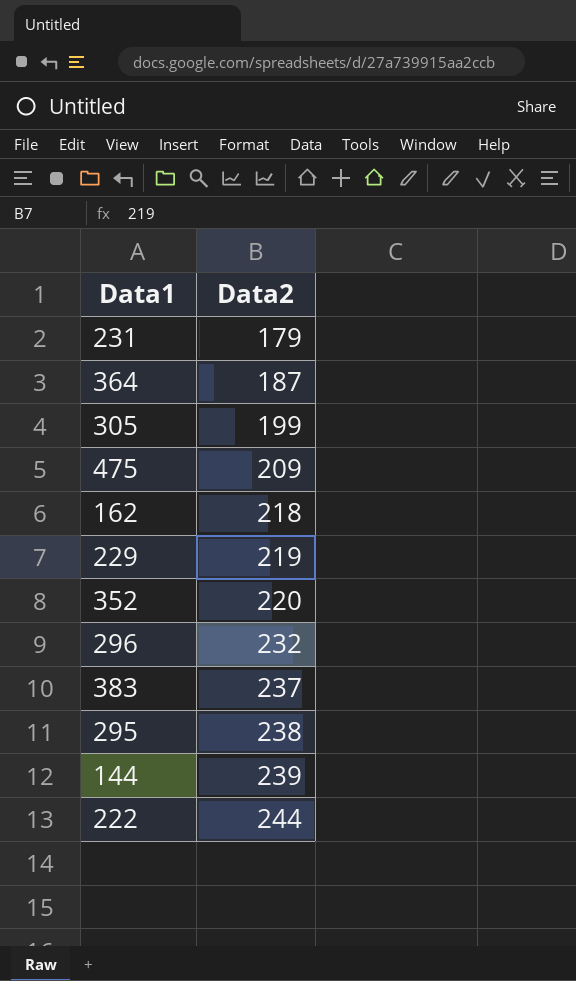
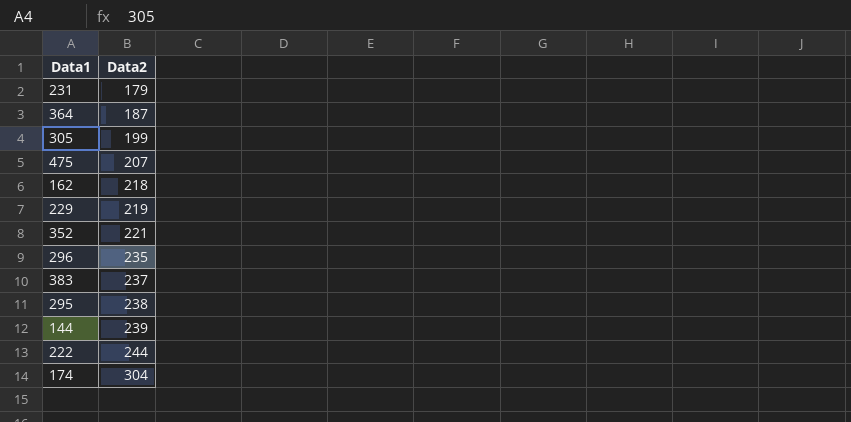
475 | Data2: 209 -> 207
352 | Data2: 220 -> 221
296 | Data2: 232 -> 235
row 174: none -> 304

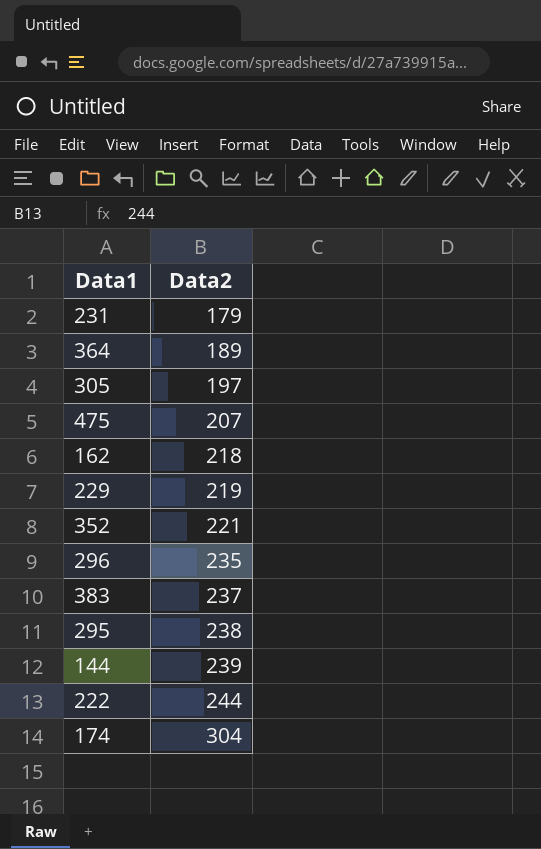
364 | Data2: 187 -> 189
305 | Data2: 199 -> 197

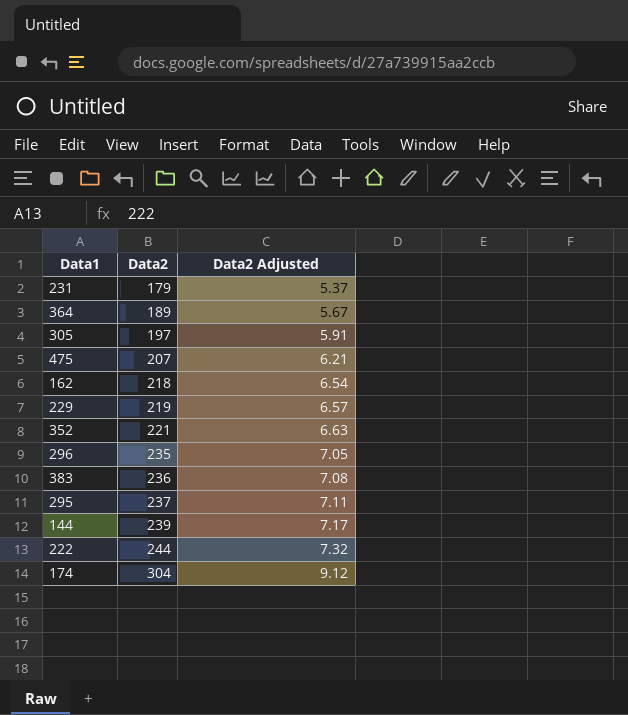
column Data2 Adjusted | formula: none -> [Data2] * 0.03
383 | Data2: 237 -> 236
295 | Data2: 238 -> 237

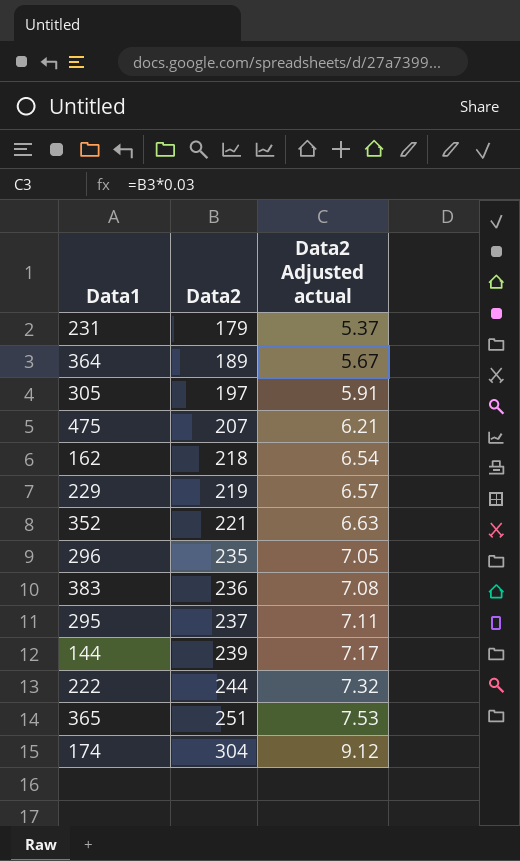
column name: Data2 Adjusted -> Data2 Adjusted actual
row 365: none -> 251 | 7.53

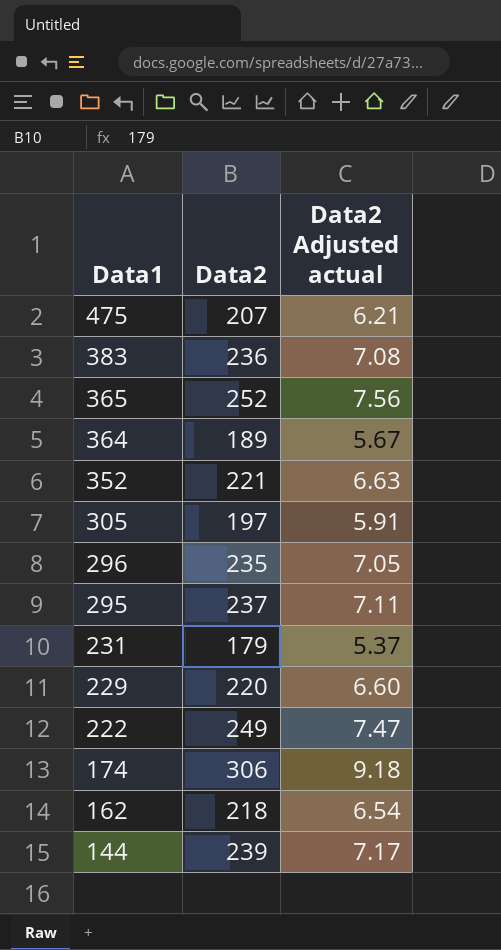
row order: Data2 ascending -> Data1 descending
365 | Data2: 251 -> 252
365 | Data2 Adjusted actual: 7.53 -> 7.56
229 | Data2: 219 -> 220
229 | Data2 Adjusted actual: 6.57 -> 6.60
222 | Data2: 244 -> 249
222 | Data2 Adjusted actual: 7.32 -> 7.47
174 | Data2: 304 -> 306
174 | Data2 Adjusted actual: 9.12 -> 9.18

